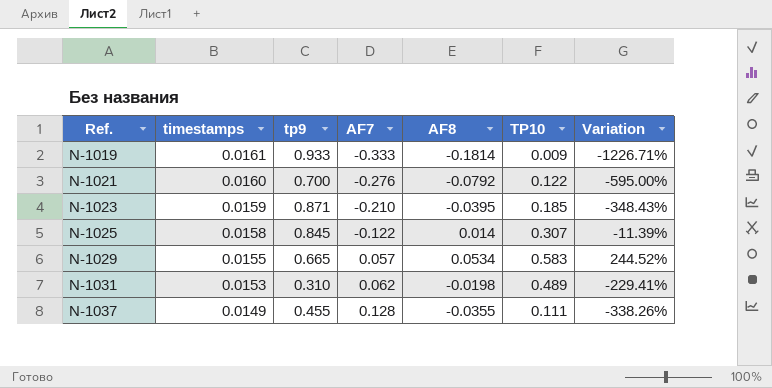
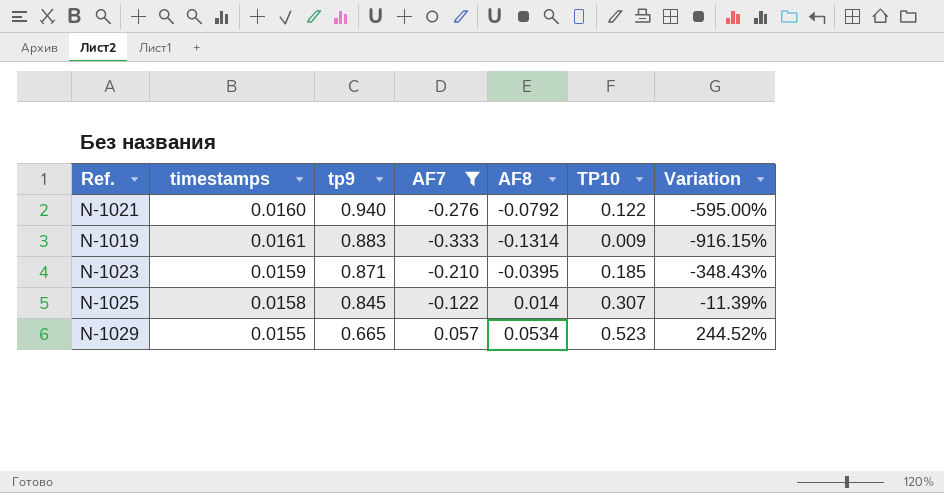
filter: none -> AF7 <= 0.057
row order: Ref. ascending -> tp9 descending
N-1021 | tp9: 0.700 -> 0.940
N-1019 | tp9: 0.933 -> 0.883
N-1019 | AF8: -0.1814 -> -0.1314
N-1019 | Variation: -1226.71% -> -916.15%
N-1029 | TP10: 0.583 -> 0.523

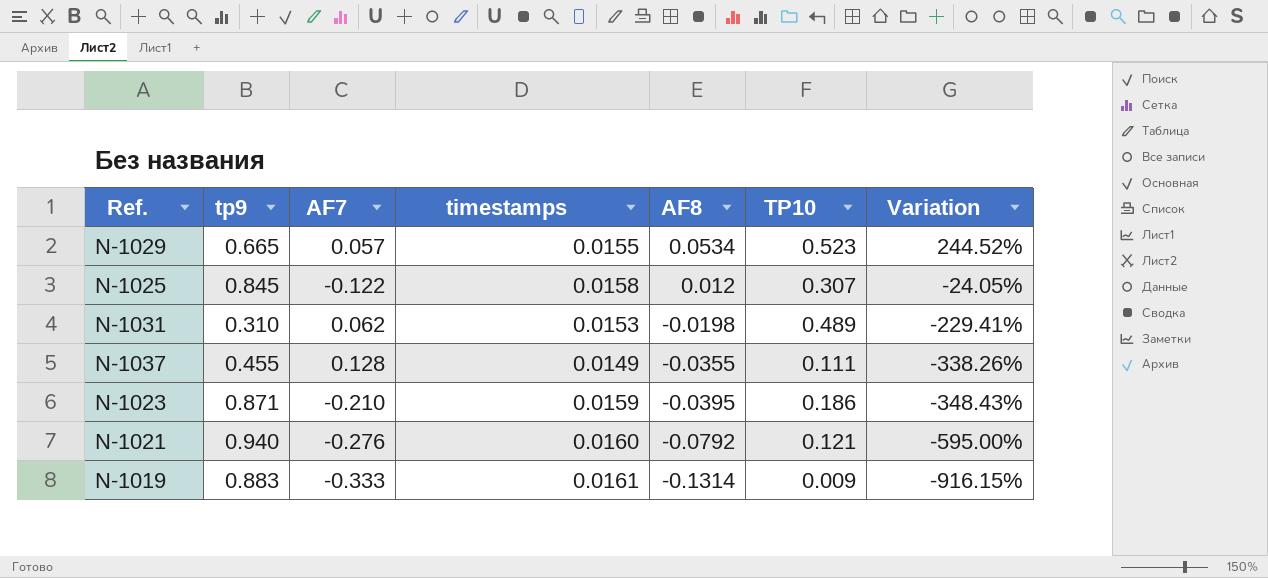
filter: AF7 <= 0.057 -> none
row order: tp9 descending -> AF8 descending
column timestamps | position: 2 -> 4
N-1025 | AF8: 0.014 -> 0.012
N-1025 | Variation: -11.39% -> -24.05%
N-1023 | TP10: 0.185 -> 0.186
N-1021 | TP10: 0.122 -> 0.121

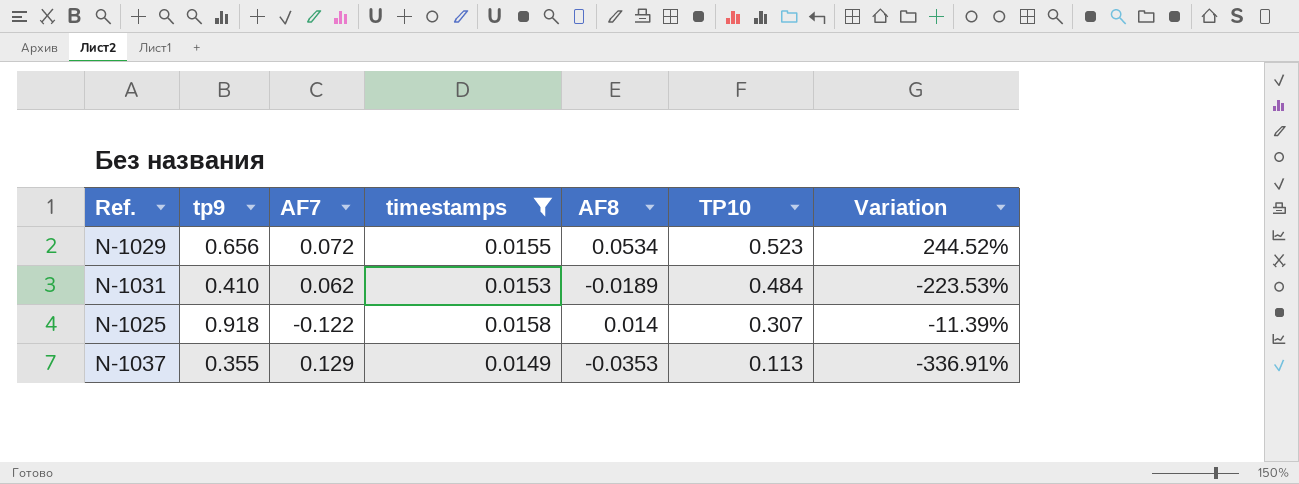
filter: none -> timestamps <= 0.0158
row order: AF8 descending -> TP10 descending
N-1029 | tp9: 0.665 -> 0.656
N-1029 | AF7: 0.057 -> 0.072
N-1031 | tp9: 0.310 -> 0.410
N-1031 | AF8: -0.0198 -> -0.0189
N-1031 | TP10: 0.489 -> 0.484
N-1031 | Variation: -229.41% -> -223.53%
N-1025 | tp9: 0.845 -> 0.918
N-1025 | AF8: 0.012 -> 0.014
N-1025 | Variation: -24.05% -> -11.39%
N-1037 | tp9: 0.455 -> 0.355
N-1037 | AF7: 0.128 -> 0.129
N-1037 | AF8: -0.0355 -> -0.0353
N-1037 | TP10: 0.111 -> 0.113
N-1037 | Variation: -338.26% -> -336.91%

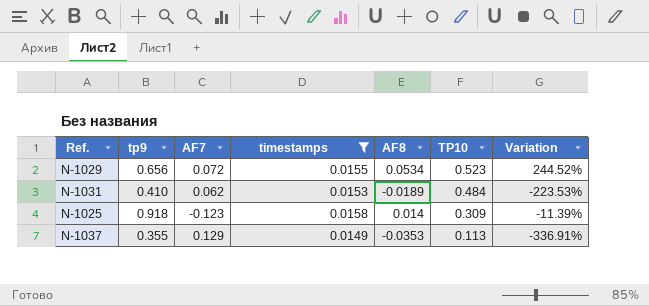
N-1025 | AF7: -0.122 -> -0.123
N-1025 | TP10: 0.307 -> 0.309

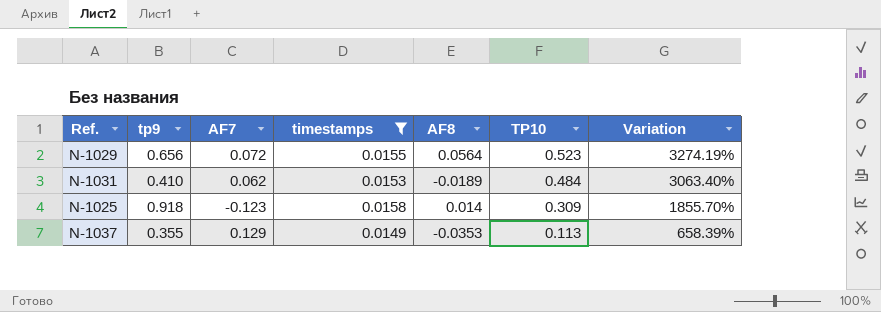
column Variation | formula: ([AF8] - [timestamps]) / [timestamps] -> ([TP10] - [timestamps]) / [timestamps]
N-1029 | AF8: 0.0534 -> 0.0564

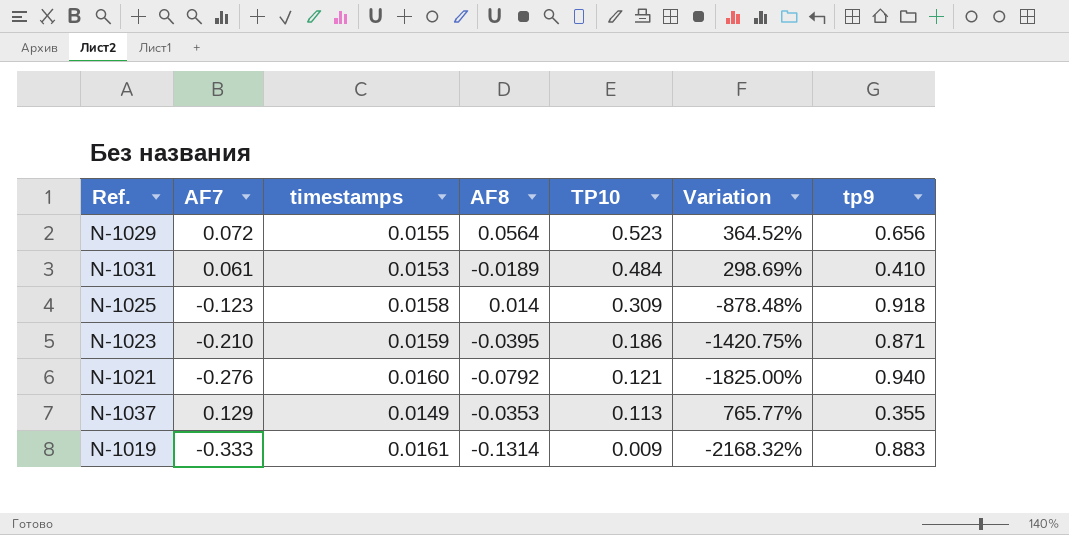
filter: timestamps <= 0.0158 -> none
column Variation | formula: ([TP10] - [timestamps]) / [timestamps] -> ([AF7] - [timestamps]) / [timestamps]
column tp9 | position: 2 -> 7
N-1031 | AF7: 0.062 -> 0.061

